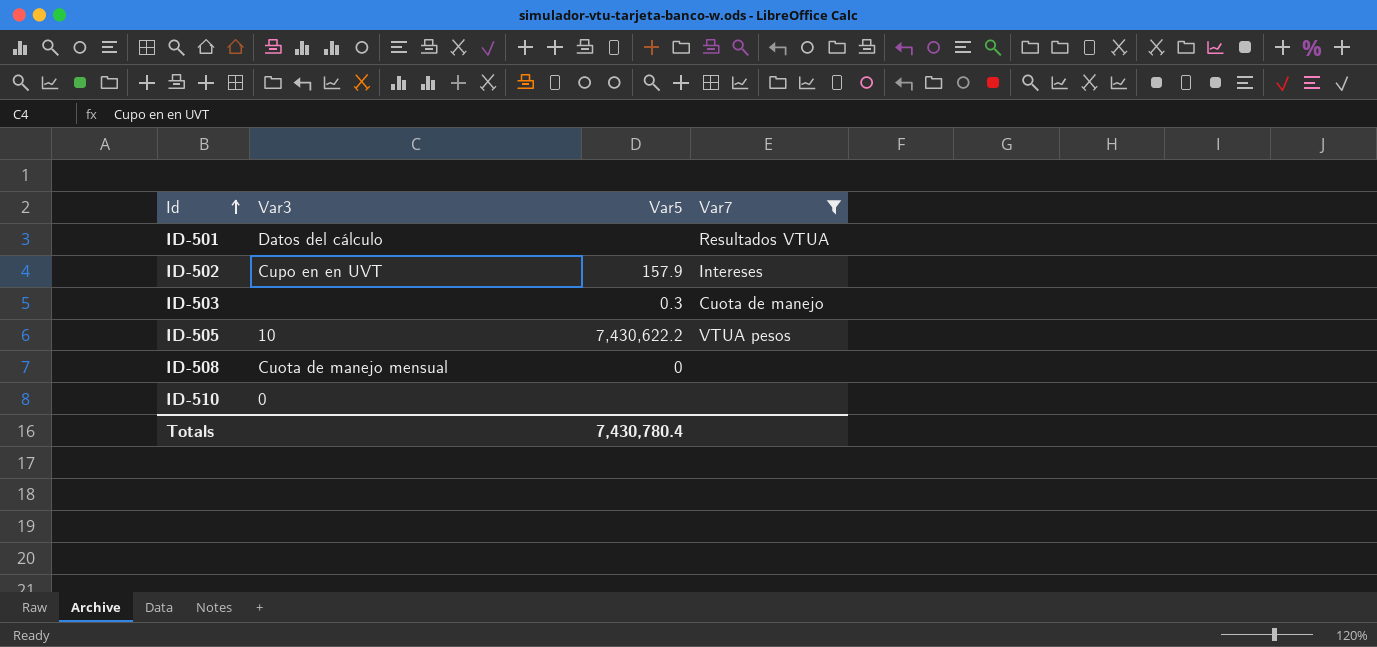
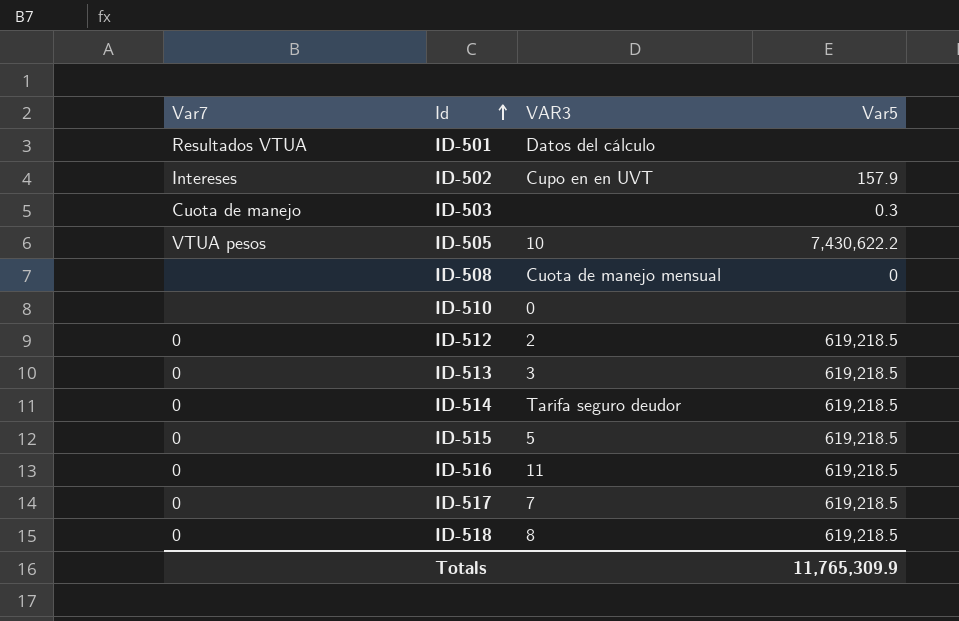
filter: Var7 != 0 -> none
column Var7 | position: 4 -> 1
column name: Var3 -> VAR3
Totals | Var5: 7,430,780.4 -> 11,765,309.9

